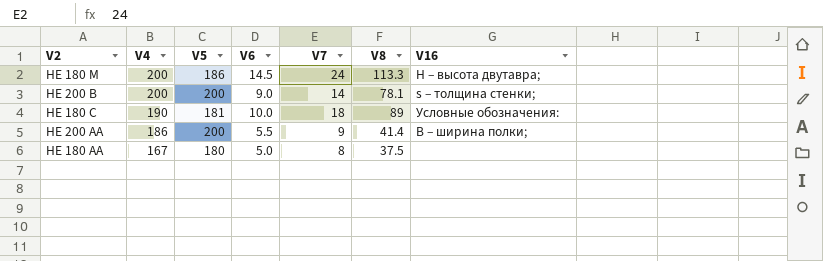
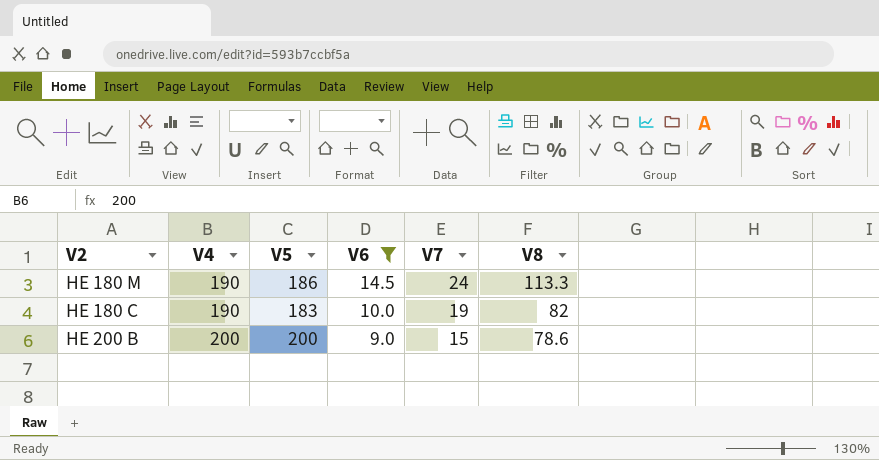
filter: none -> V6 >= 9.0
row order: V4 descending -> V2 ascending
column V16 | position: 7 -> none
HE 180 M | V4: 200 -> 190
HE 180 С | V5: 181 -> 183
HE 180 С | V7: 18 -> 19
HE 180 С | V8: 89 -> 82
HE 200 B | V7: 14 -> 15
HE 200 B | V8: 78.1 -> 78.6

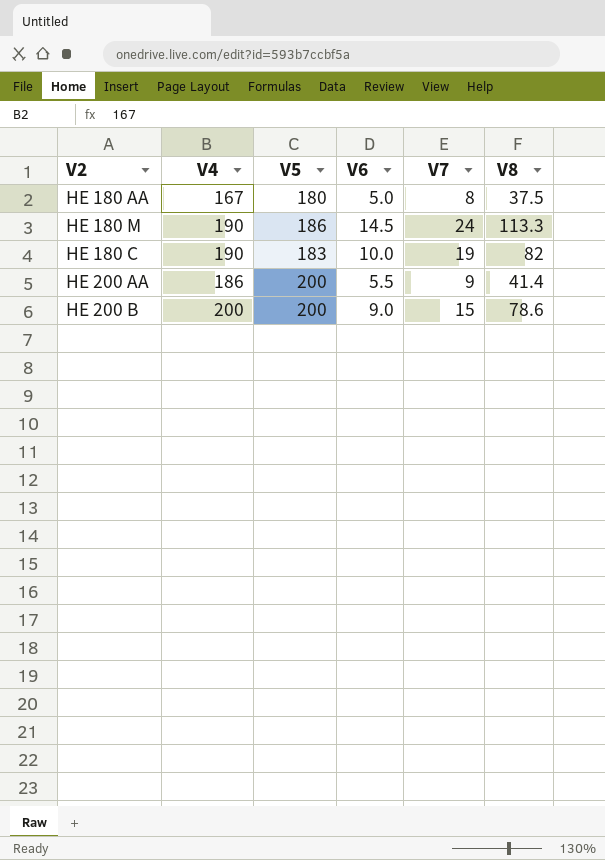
filter: V6 >= 9.0 -> none

